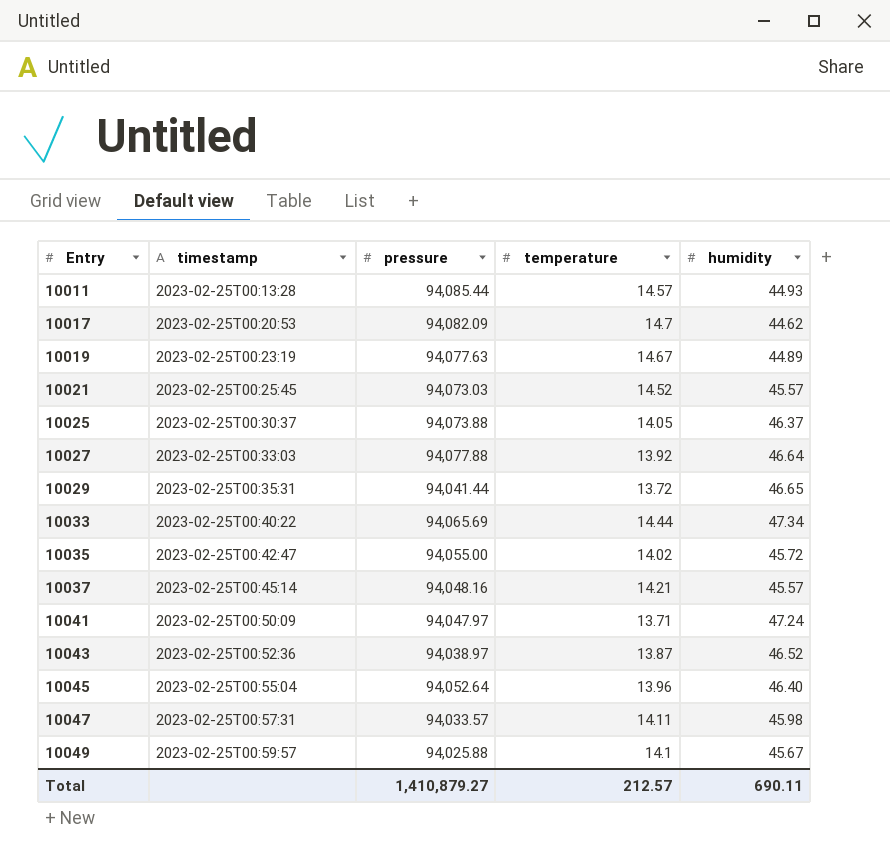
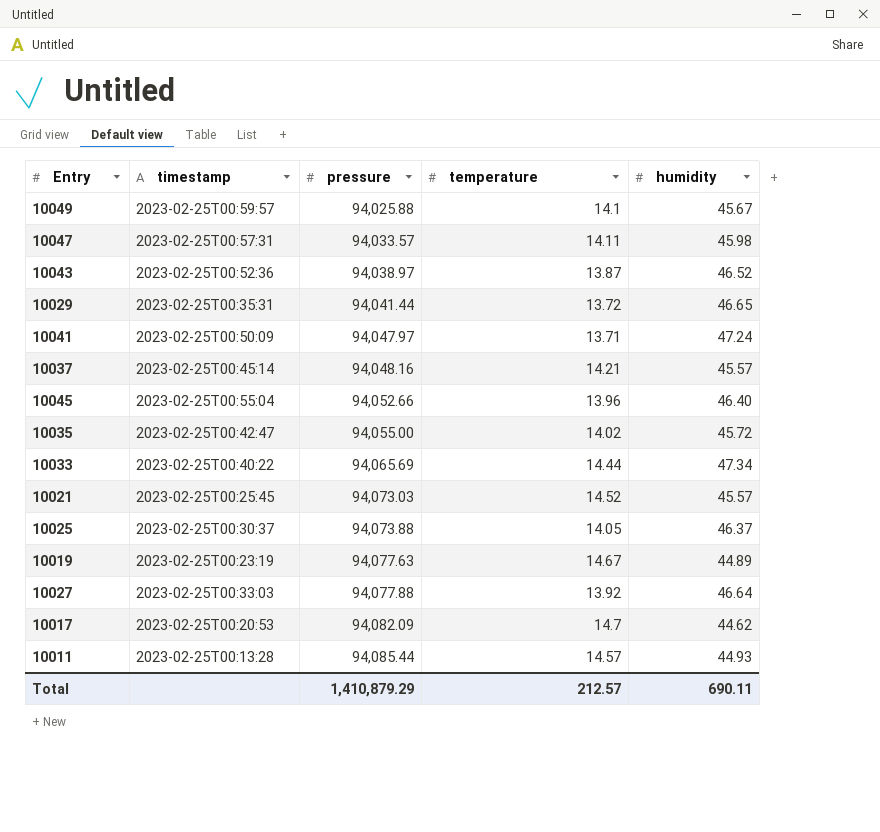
row order: Entry ascending -> pressure ascending
10045 | pressure: 94,052.64 -> 94,052.66
Total | pressure: 1,410,879.27 -> 1,410,879.29

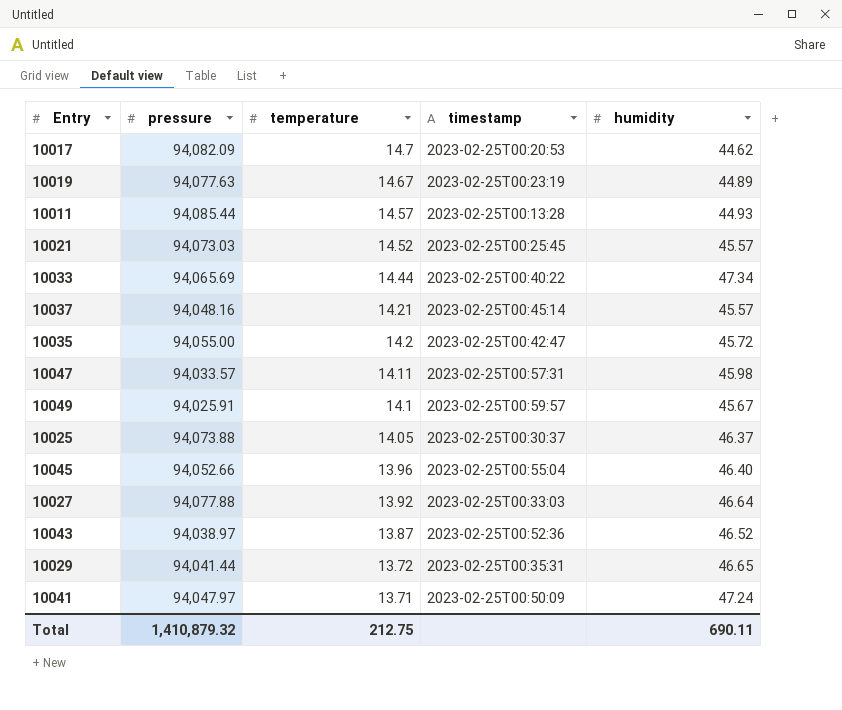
row order: pressure ascending -> temperature descending
column timestamp | position: 2 -> 4
10035 | temperature: 14.02 -> 14.2
10049 | pressure: 94,025.88 -> 94,025.91
Total | pressure: 1,410,879.29 -> 1,410,879.32
Total | temperature: 212.57 -> 212.75

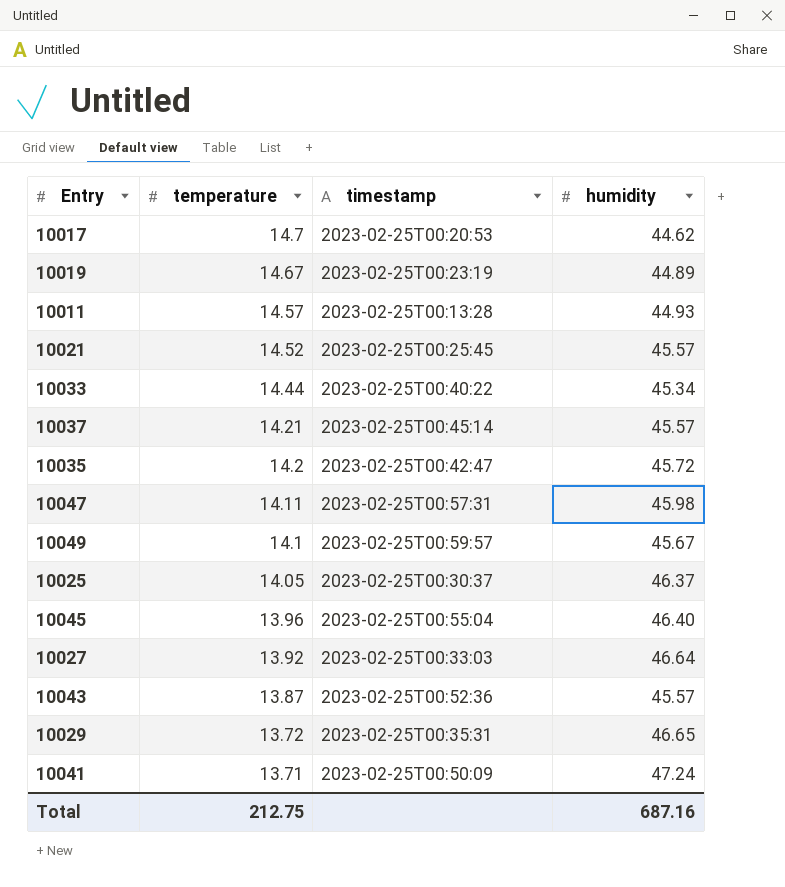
column pressure | position: 2 -> none
10033 | humidity: 47.34 -> 45.34
10043 | humidity: 46.52 -> 45.57
Total | humidity: 690.11 -> 687.16

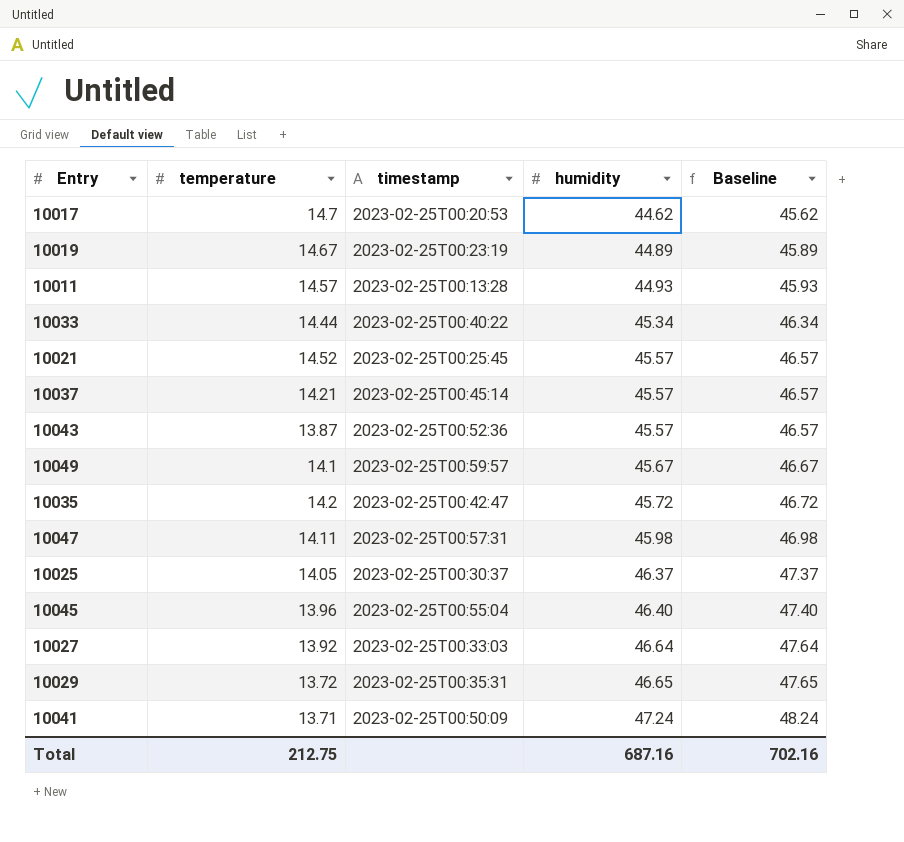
row order: temperature descending -> humidity ascending
column Baseline | formula: none -> [humidity] + 1

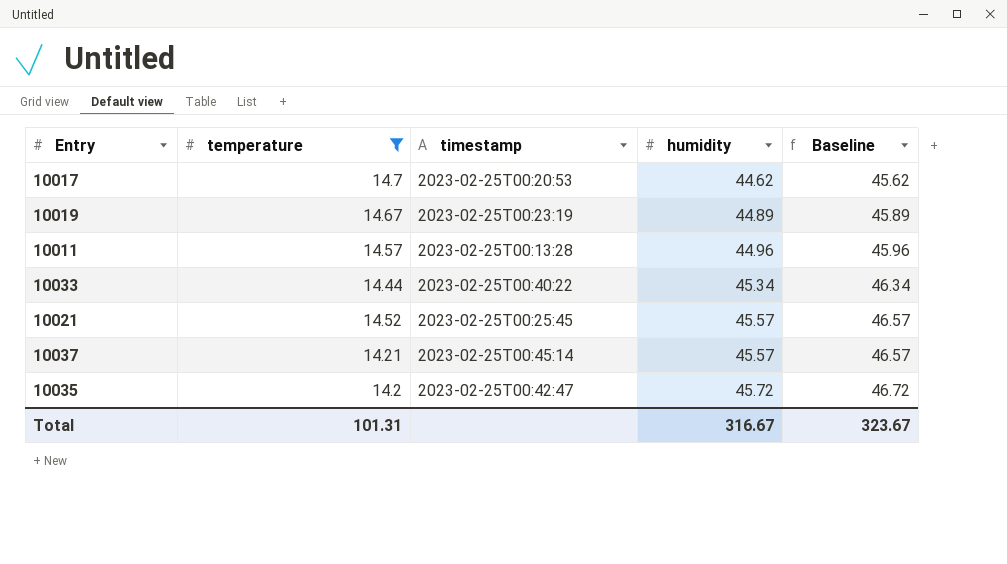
filter: none -> temperature >= 14.2
10011 | humidity: 44.93 -> 44.96
10011 | Baseline: 45.93 -> 45.96
Total | temperature: 212.75 -> 101.31
Total | humidity: 687.16 -> 316.67
Total | Baseline: 702.16 -> 323.67

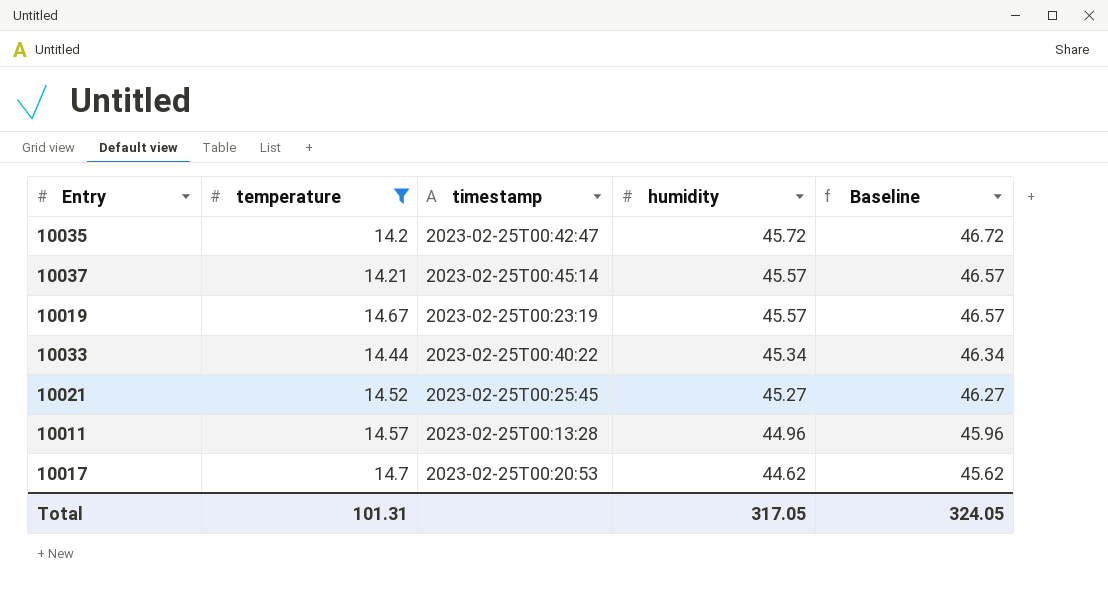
row order: humidity ascending -> humidity descending
10019 | humidity: 44.89 -> 45.57
10019 | Baseline: 45.89 -> 46.57
10021 | humidity: 45.57 -> 45.27
10021 | Baseline: 46.57 -> 46.27
Total | humidity: 316.67 -> 317.05
Total | Baseline: 323.67 -> 324.05

